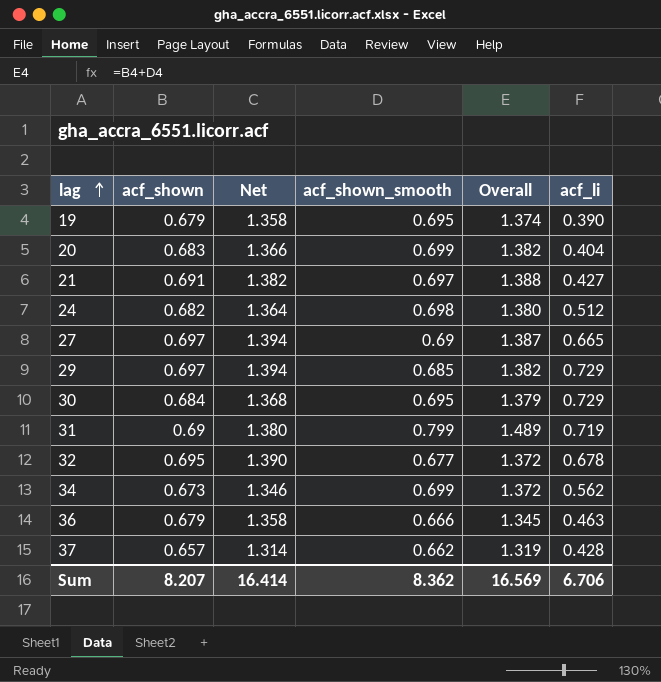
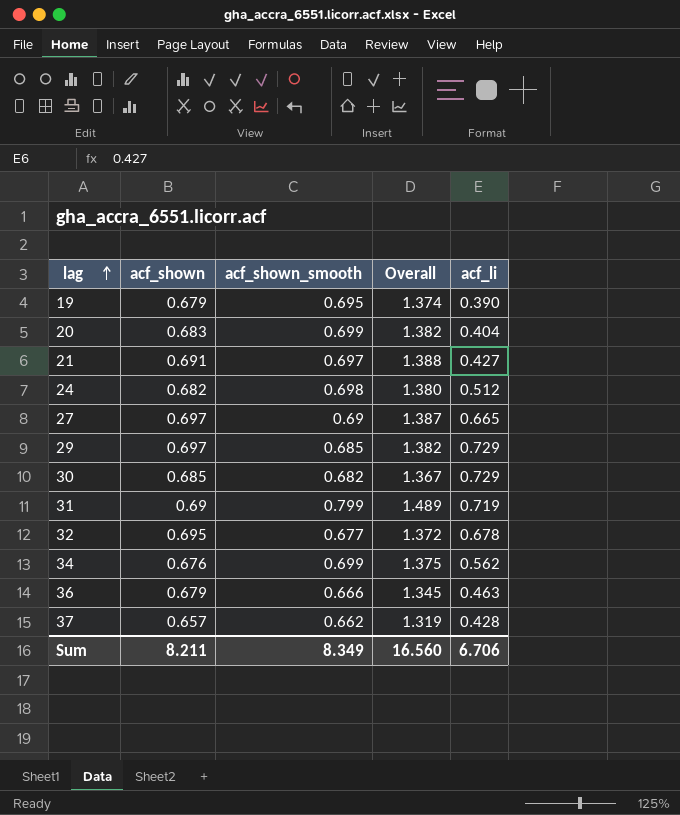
column Net | formula: [acf_shown] * 2 -> none
30 | acf_shown: 0.684 -> 0.685
30 | acf_shown_smooth: 0.695 -> 0.682
30 | Overall: 1.379 -> 1.367
34 | acf_shown: 0.673 -> 0.676
34 | Overall: 1.372 -> 1.375
Sum | acf_shown: 8.207 -> 8.211
Sum | acf_shown_smooth: 8.362 -> 8.349
Sum | Overall: 16.569 -> 16.560

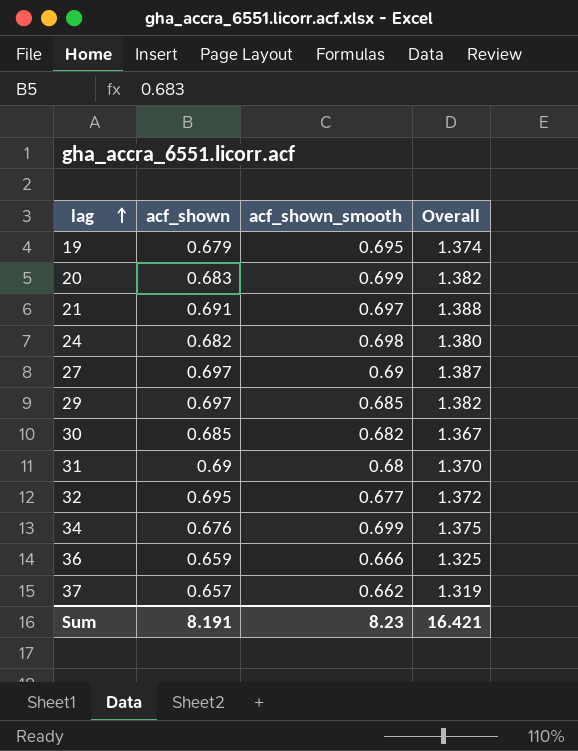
column acf_li | position: 5 -> none
31 | acf_shown_smooth: 0.799 -> 0.68
31 | Overall: 1.489 -> 1.370
36 | acf_shown: 0.679 -> 0.659
36 | Overall: 1.345 -> 1.325
Sum | acf_shown: 8.211 -> 8.191
Sum | acf_shown_smooth: 8.349 -> 8.23
Sum | Overall: 16.560 -> 16.421

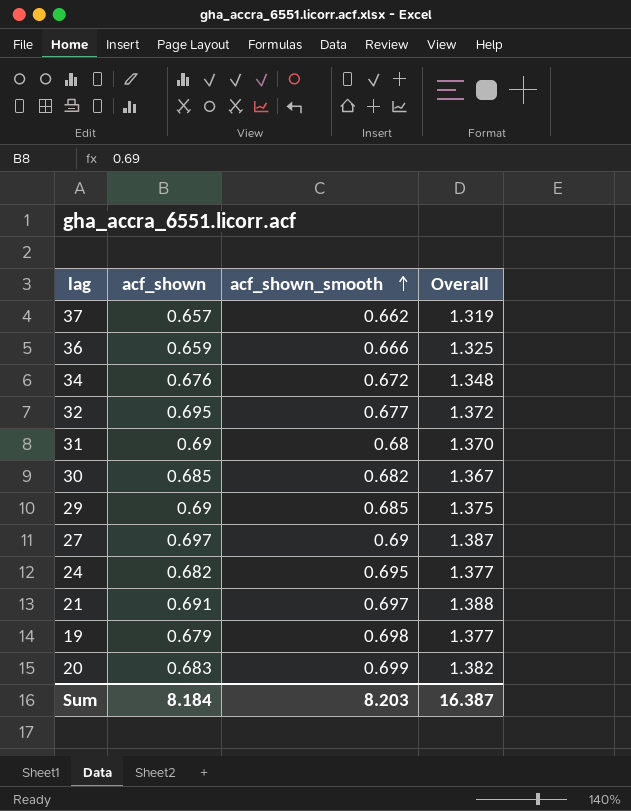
row order: lag ascending -> acf_shown_smooth ascending
34 | acf_shown_smooth: 0.699 -> 0.672
34 | Overall: 1.375 -> 1.348
29 | acf_shown: 0.697 -> 0.69
29 | Overall: 1.382 -> 1.375
24 | acf_shown_smooth: 0.698 -> 0.695
24 | Overall: 1.380 -> 1.377
19 | acf_shown_smooth: 0.695 -> 0.698
19 | Overall: 1.374 -> 1.377
Sum | acf_shown: 8.191 -> 8.184
Sum | acf_shown_smooth: 8.23 -> 8.203
Sum | Overall: 16.421 -> 16.387

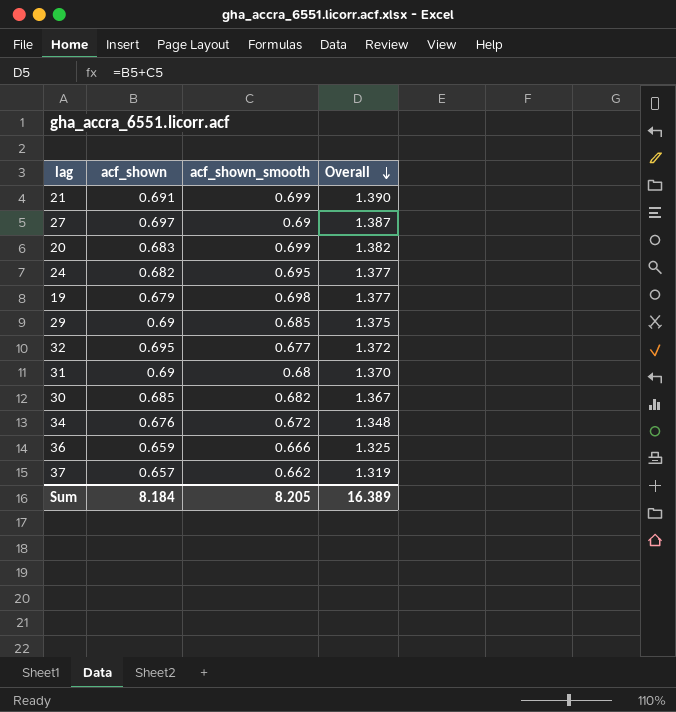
row order: acf_shown_smooth ascending -> Overall descending
21 | acf_shown_smooth: 0.697 -> 0.699
21 | Overall: 1.388 -> 1.390
Sum | acf_shown_smooth: 8.203 -> 8.205
Sum | Overall: 16.387 -> 16.389

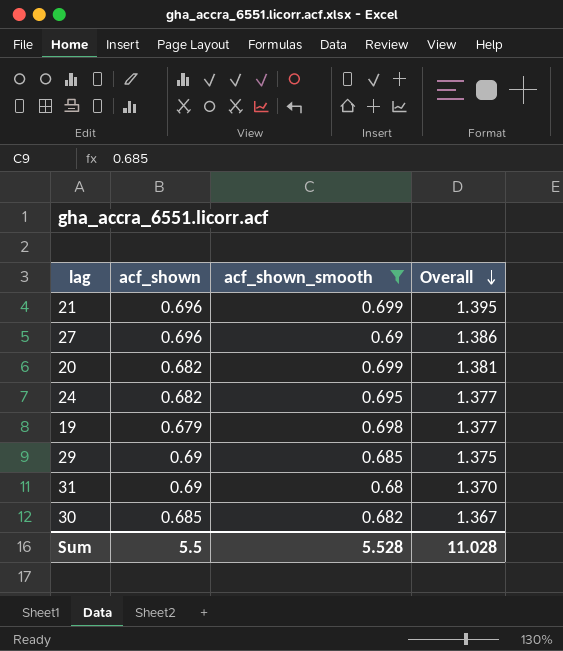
filter: none -> acf_shown_smooth >= 0.68
21 | acf_shown: 0.691 -> 0.696
21 | Overall: 1.390 -> 1.395
27 | acf_shown: 0.697 -> 0.696
27 | Overall: 1.387 -> 1.386
20 | acf_shown: 0.683 -> 0.682
20 | Overall: 1.382 -> 1.381
Sum | acf_shown: 8.184 -> 5.5
Sum | acf_shown_smooth: 8.205 -> 5.528
Sum | Overall: 16.389 -> 11.028

